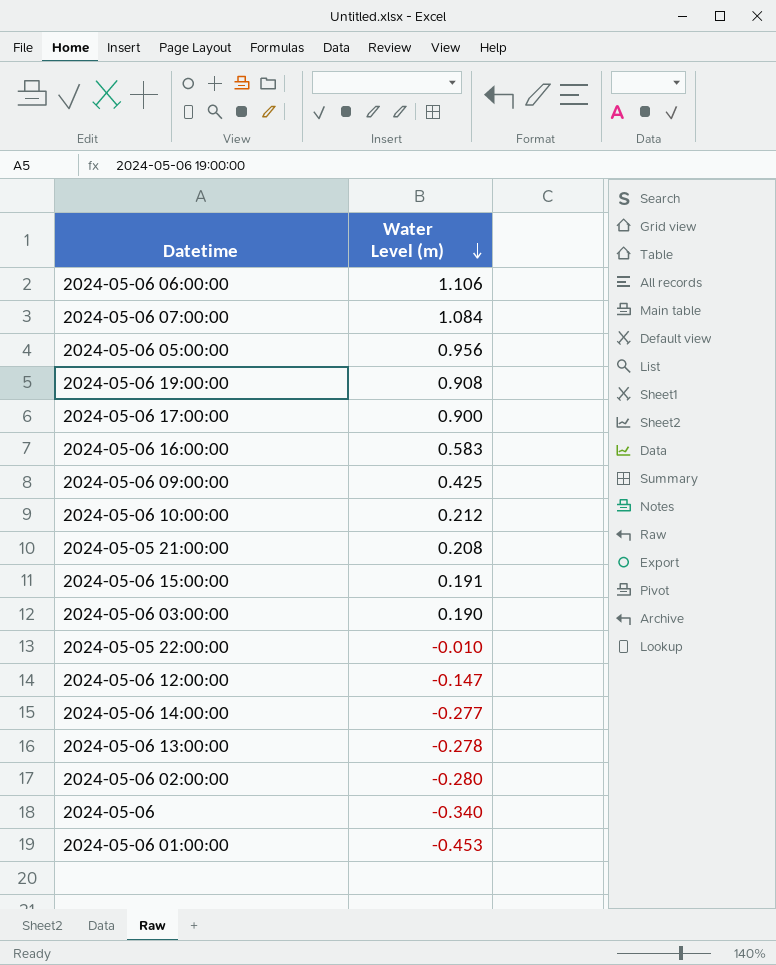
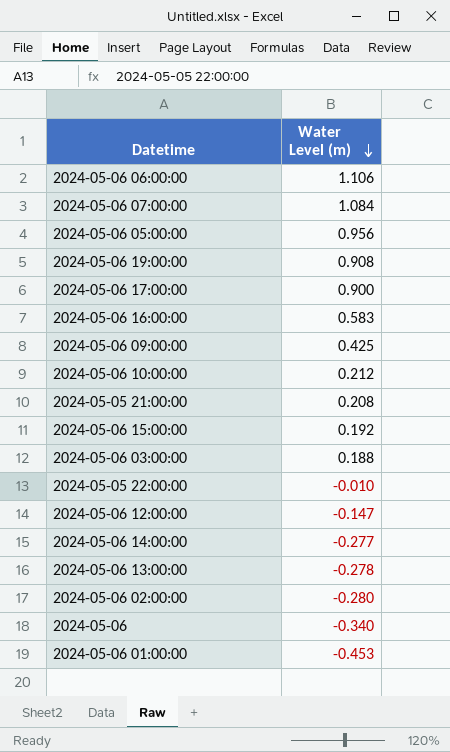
2024-05-06 15:00:00 | Water Level (m): 0.191 -> 0.192
2024-05-06 03:00:00 | Water Level (m): 0.190 -> 0.188

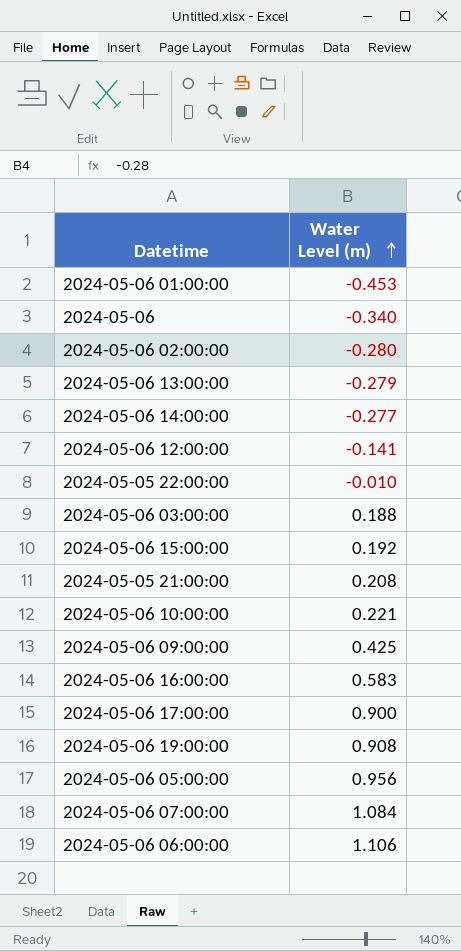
row order: Water Level (m) descending -> Water Level (m) ascending
2024-05-06 13:00:00 | Water Level (m): -0.278 -> -0.279
2024-05-06 12:00:00 | Water Level (m): -0.147 -> -0.141
2024-05-06 10:00:00 | Water Level (m): 0.212 -> 0.221

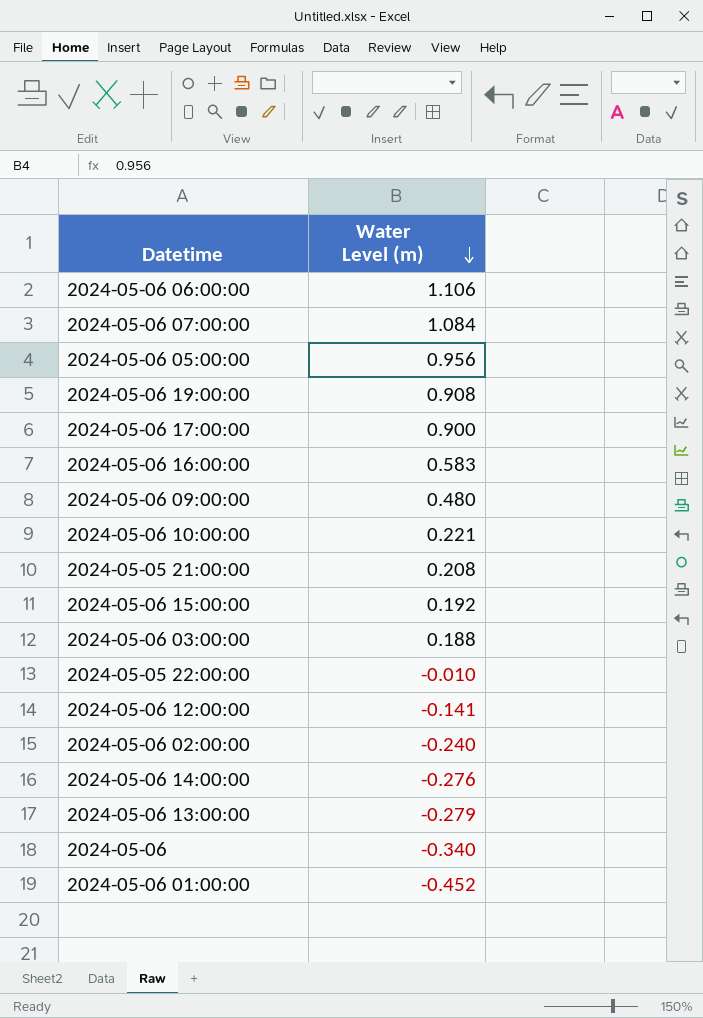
row order: Water Level (m) ascending -> Water Level (m) descending
2024-05-06 09:00:00 | Water Level (m): 0.425 -> 0.480
2024-05-06 02:00:00 | Water Level (m): -0.280 -> -0.240
2024-05-06 14:00:00 | Water Level (m): -0.277 -> -0.276
2024-05-06 01:00:00 | Water Level (m): -0.453 -> -0.452

